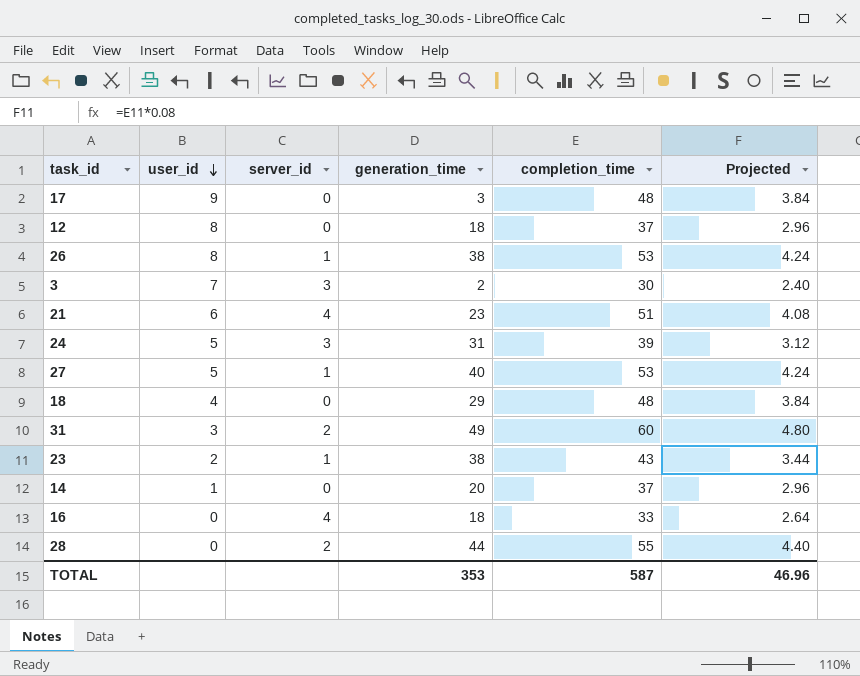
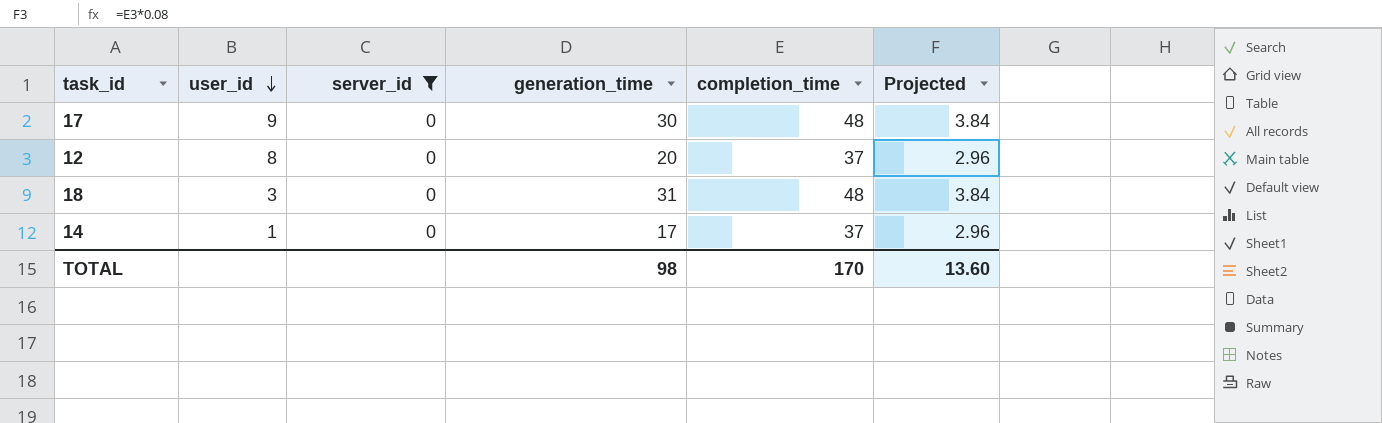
filter: none -> server_id = 0
17 | generation_time: 3 -> 30
12 | generation_time: 18 -> 20
18 | user_id: 4 -> 3
18 | generation_time: 29 -> 31
14 | generation_time: 20 -> 17
TOTAL | generation_time: 353 -> 98
TOTAL | completion_time: 587 -> 170
TOTAL | Projected: 46.96 -> 13.60

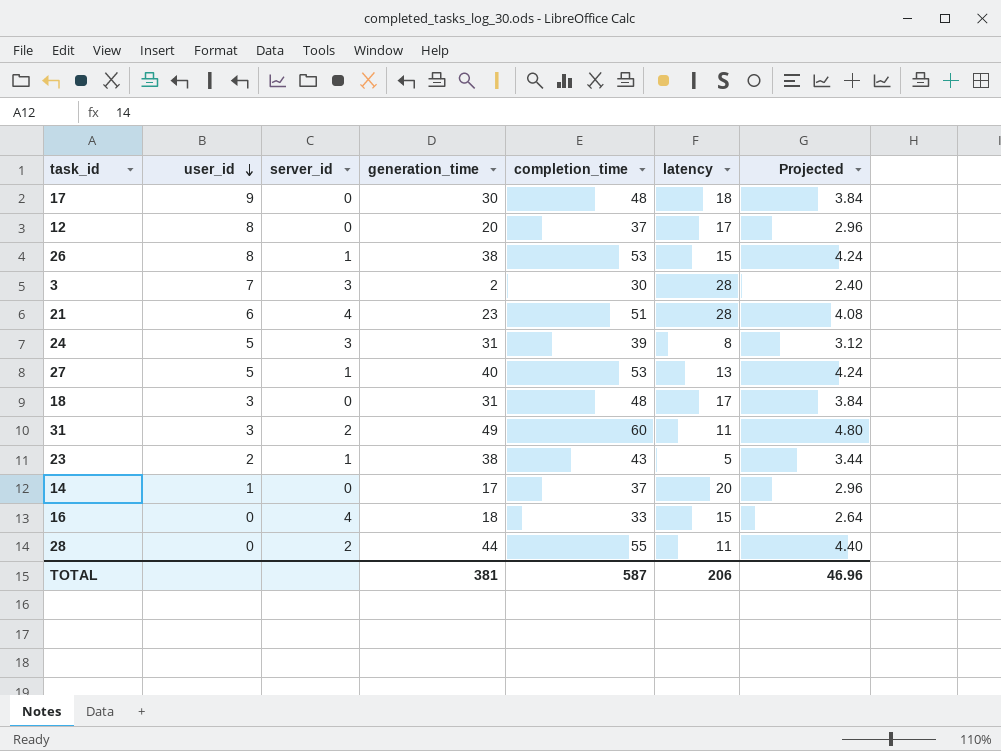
filter: server_id = 0 -> none
column latency | formula: none -> [completion_time] - [generation_time]
TOTAL | generation_time: 98 -> 381
TOTAL | completion_time: 170 -> 587
TOTAL | Projected: 13.60 -> 46.96

